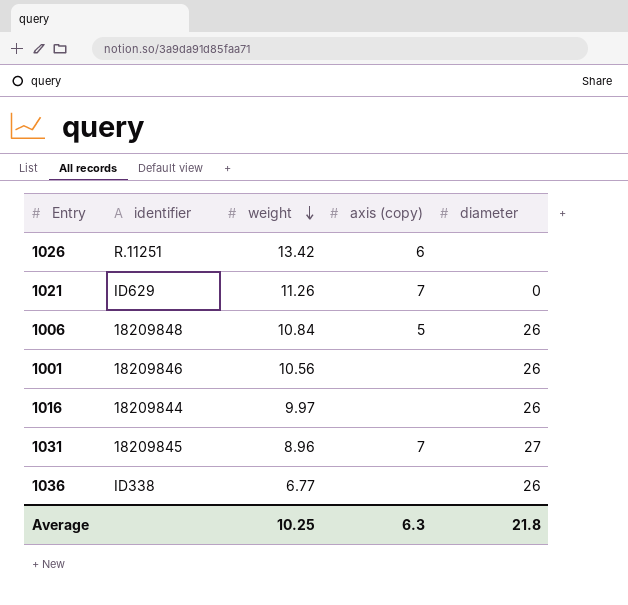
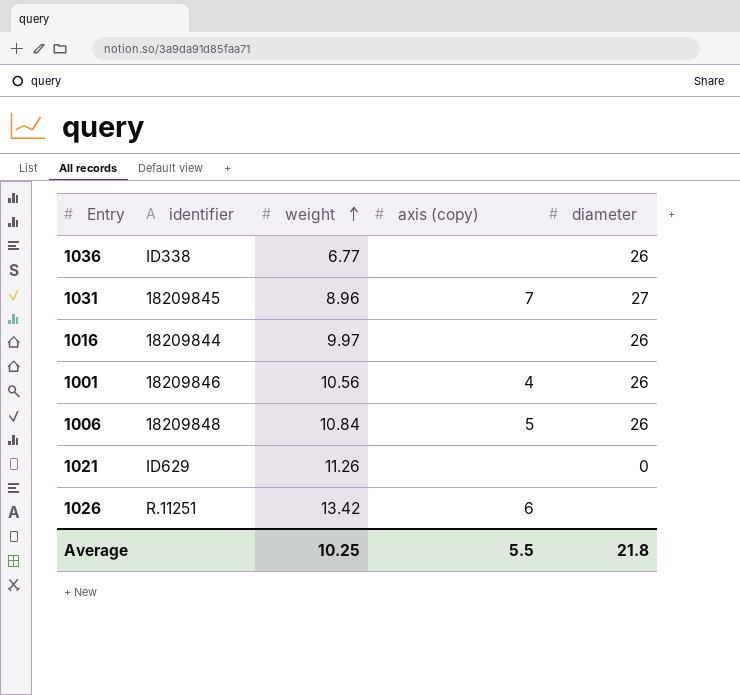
row order: weight descending -> weight ascending
1001 | axis (copy): none -> 4
1021 | axis (copy): 7 -> none
Average | axis (copy): 6.3 -> 5.5

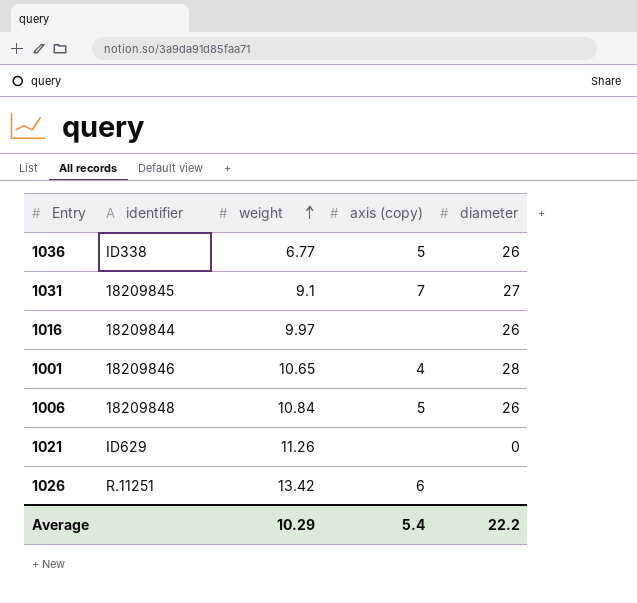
1036 | axis (copy): none -> 5
1031 | weight: 8.96 -> 9.1
1001 | weight: 10.56 -> 10.65
1001 | diameter: 26 -> 28
Average | weight: 10.25 -> 10.29
Average | axis (copy): 5.5 -> 5.4
Average | diameter: 21.8 -> 22.2

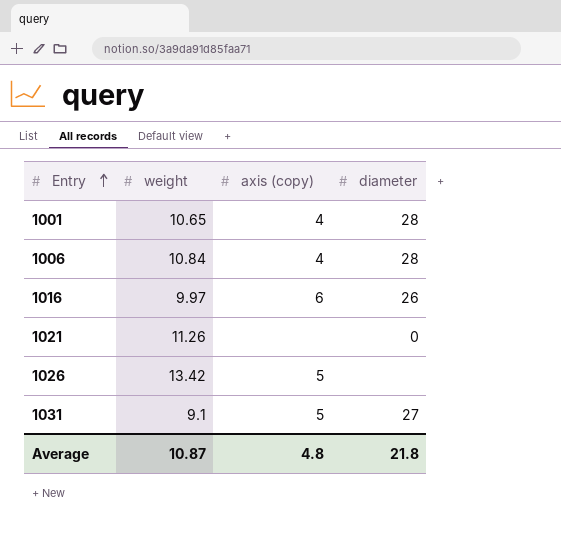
row order: weight ascending -> Entry ascending
column identifier | position: 2 -> none
row 1036: ID338 | 6.77 | 5 | 26 -> none
1006 | axis (copy): 5 -> 4
1006 | diameter: 26 -> 28
1016 | axis (copy): none -> 6
1026 | axis (copy): 6 -> 5
1031 | axis (copy): 7 -> 5
Average | weight: 10.29 -> 10.87
Average | axis (copy): 5.4 -> 4.8
Average | diameter: 22.2 -> 21.8

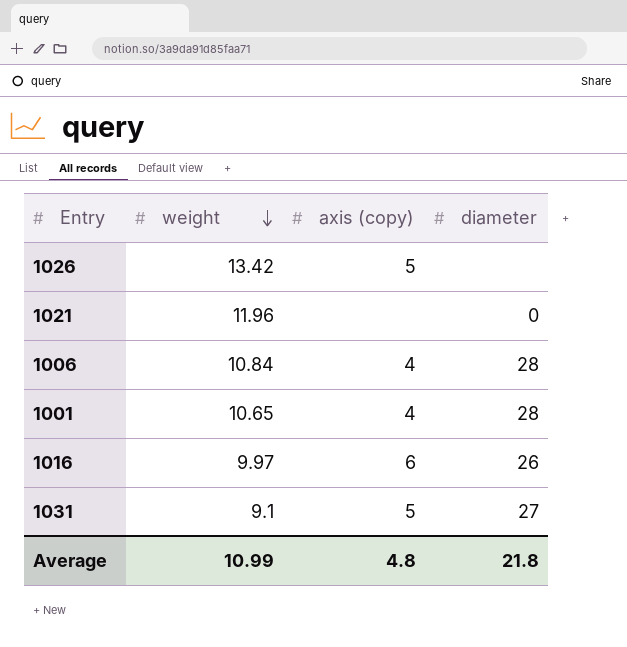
row order: Entry ascending -> weight descending
1021 | weight: 11.26 -> 11.96
Average | weight: 10.87 -> 10.99

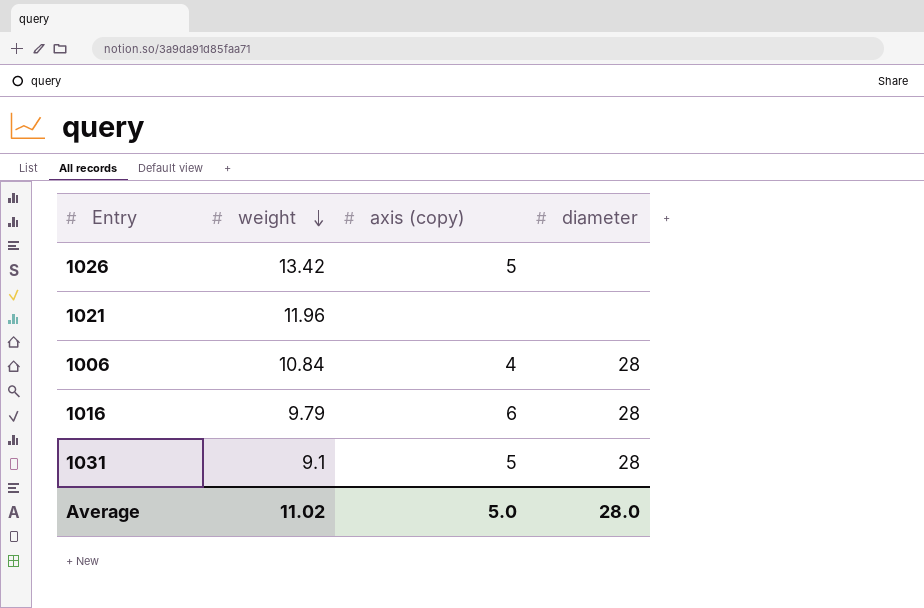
row 1001: 10.65 | 4 | 28 -> none
1021 | diameter: 0 -> none
1016 | weight: 9.97 -> 9.79
1016 | diameter: 26 -> 28
1031 | diameter: 27 -> 28
Average | weight: 10.99 -> 11.02
Average | axis (copy): 4.8 -> 5.0
Average | diameter: 21.8 -> 28.0

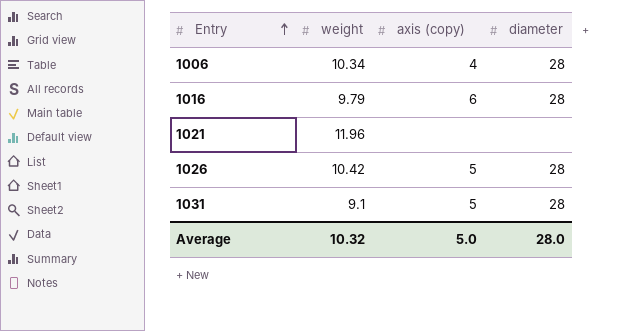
row order: weight descending -> Entry ascending
1006 | weight: 10.84 -> 10.34
1026 | weight: 13.42 -> 10.42
1026 | diameter: none -> 28
Average | weight: 11.02 -> 10.32

